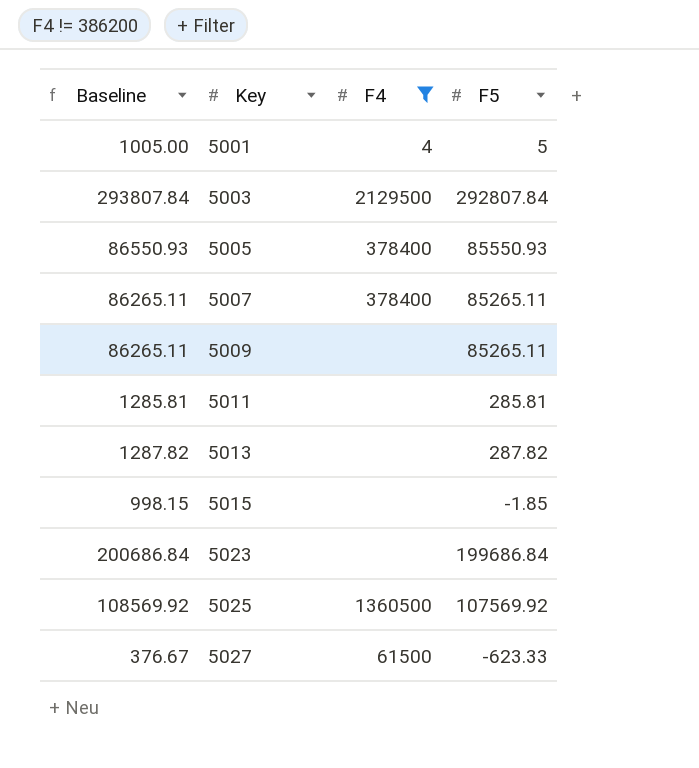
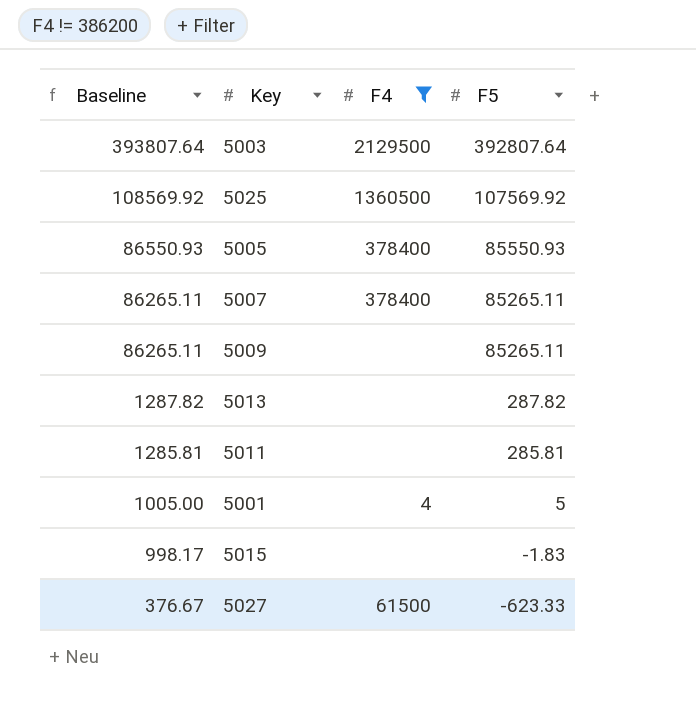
row order: Key ascending -> Baseline descending
row 5023: 200686.84 | none | 199686.84 -> none
5003 | Baseline: 293807.84 -> 393807.64
5003 | F5: 292807.84 -> 392807.64
5015 | Baseline: 998.15 -> 998.17
5015 | F5: -1.85 -> -1.83

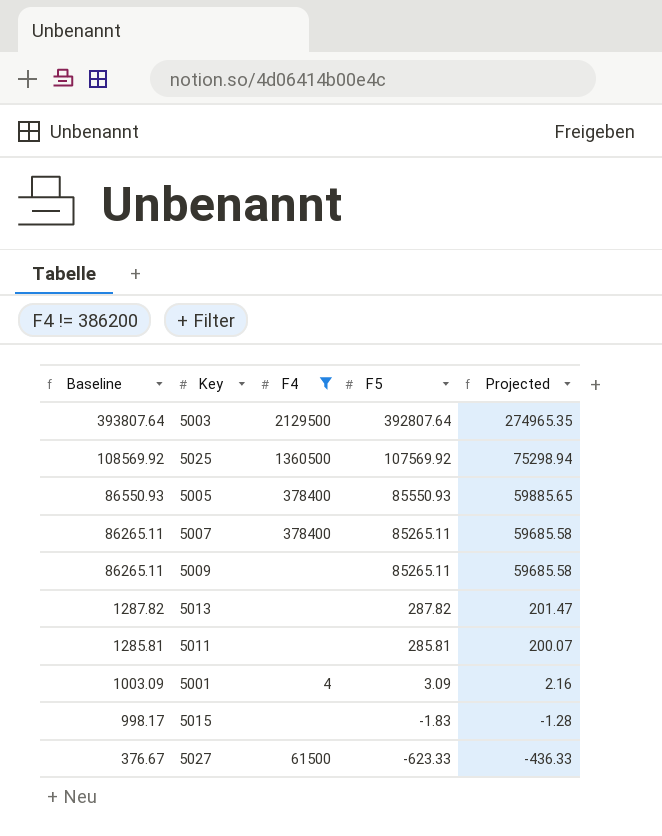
column Projected | formula: none -> [F5] * 0.7
5001 | Baseline: 1005.00 -> 1003.09
5001 | F5: 5 -> 3.09

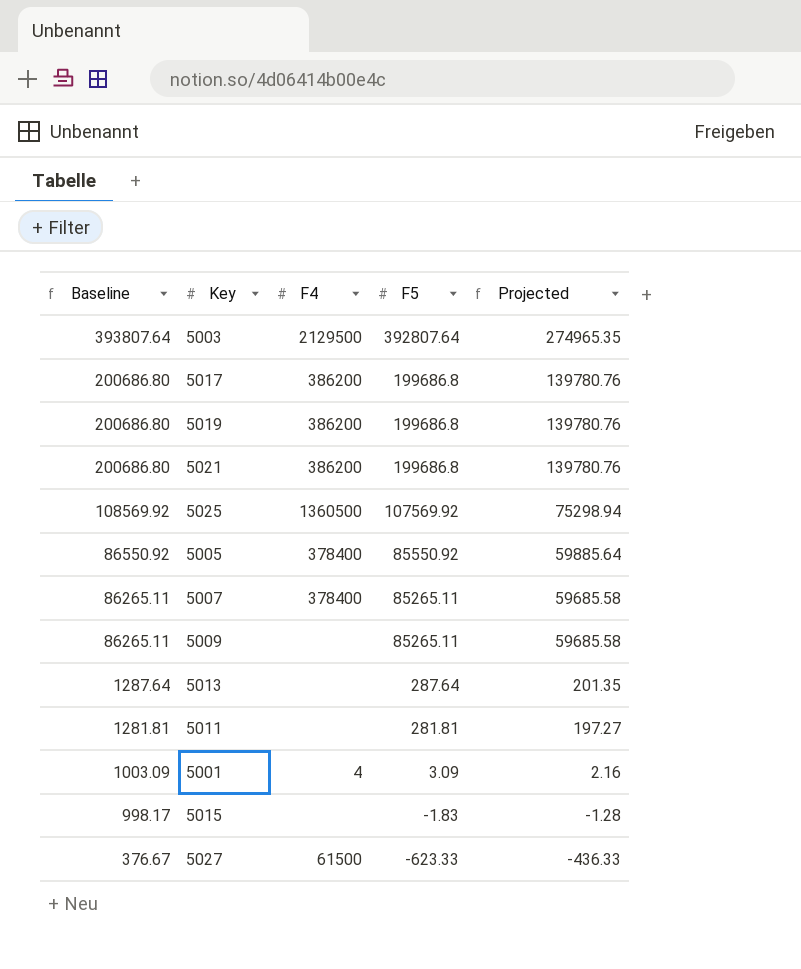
filter: F4 != 386200 -> none
5005 | Baseline: 86550.93 -> 86550.92
5005 | F5: 85550.93 -> 85550.92
5005 | Projected: 59885.65 -> 59885.64
5013 | Baseline: 1287.82 -> 1287.64
5013 | F5: 287.82 -> 287.64
5013 | Projected: 201.47 -> 201.35
5011 | Baseline: 1285.81 -> 1281.81
5011 | F5: 285.81 -> 281.81
5011 | Projected: 200.07 -> 197.27

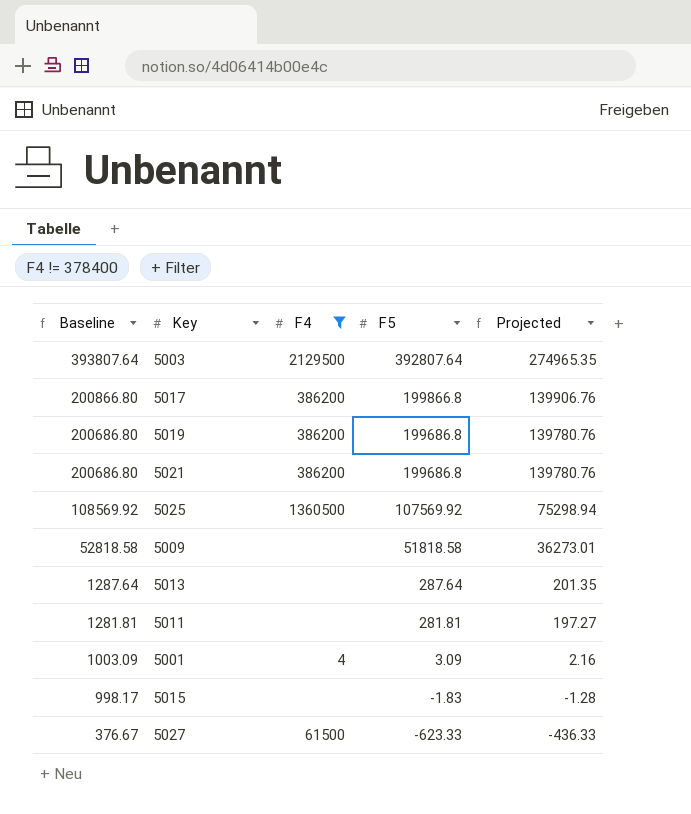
filter: none -> F4 != 378400
5017 | Baseline: 200686.80 -> 200866.80
5017 | F5: 199686.8 -> 199866.8
5017 | Projected: 139780.76 -> 139906.76
5009 | Baseline: 86265.11 -> 52818.58
5009 | F5: 85265.11 -> 51818.58
5009 | Projected: 59685.58 -> 36273.01

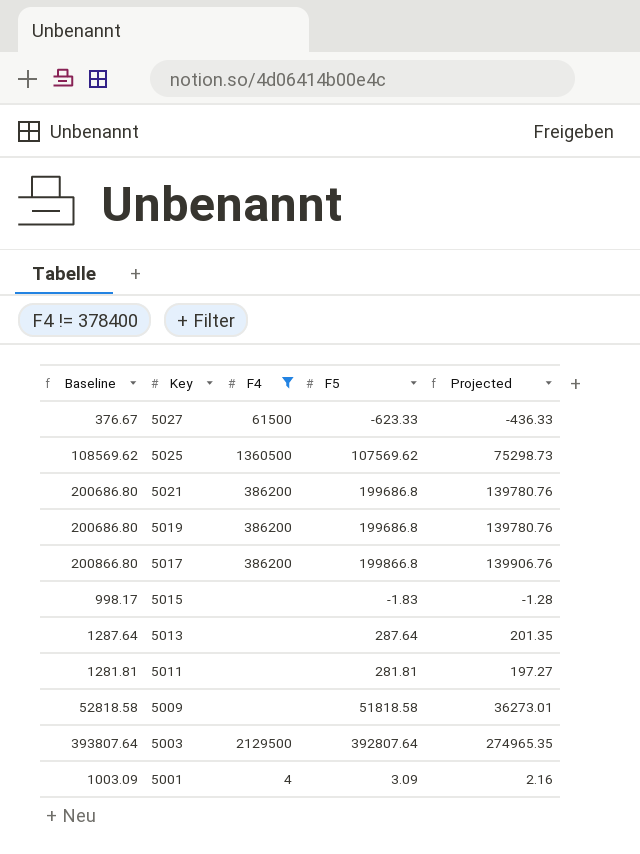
row order: Baseline descending -> Key descending
5025 | Baseline: 108569.92 -> 108569.62
5025 | F5: 107569.92 -> 107569.62
5025 | Projected: 75298.94 -> 75298.73

